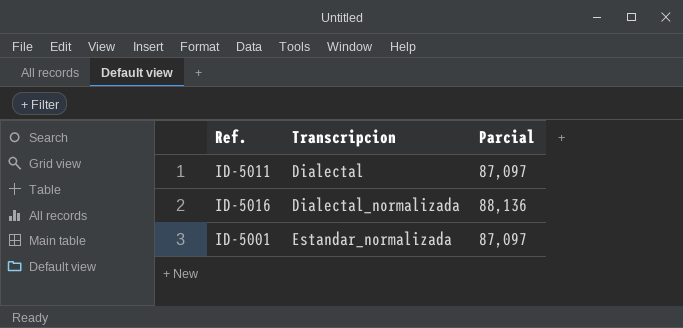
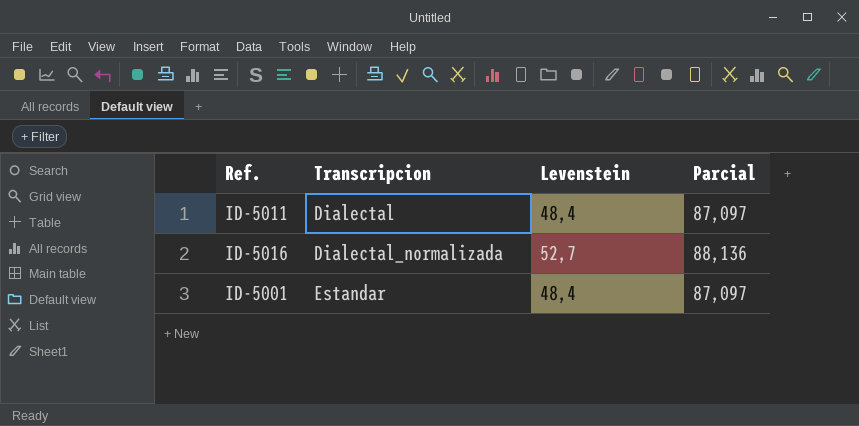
column Levenstein | position: none -> 3
ID-5001 | Transcripcion: Estandar_normalizada -> Estandar

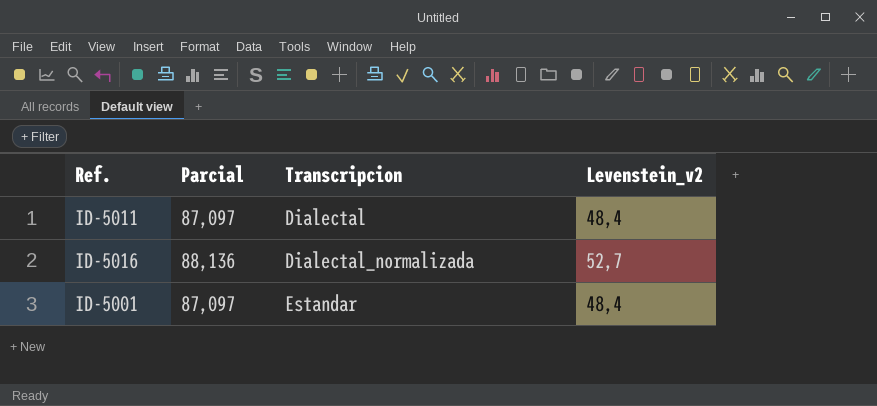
column Parcial | position: 4 -> 2
column name: Levenstein -> Levenstein_v2

